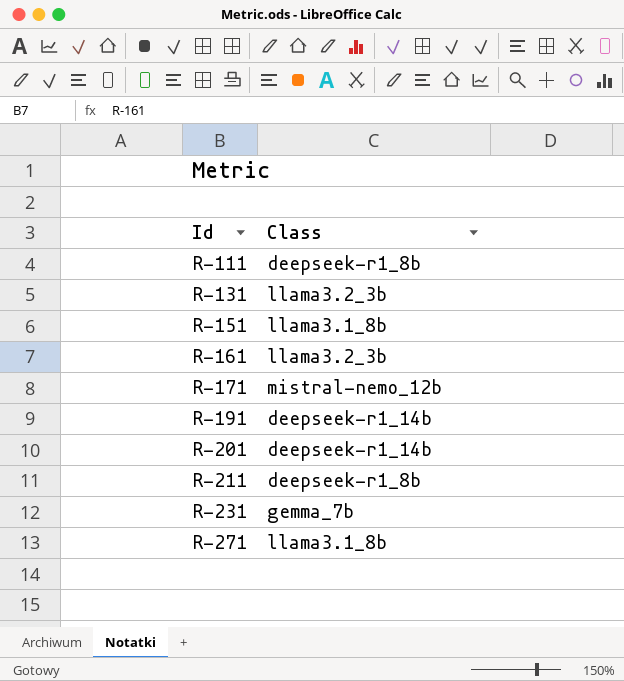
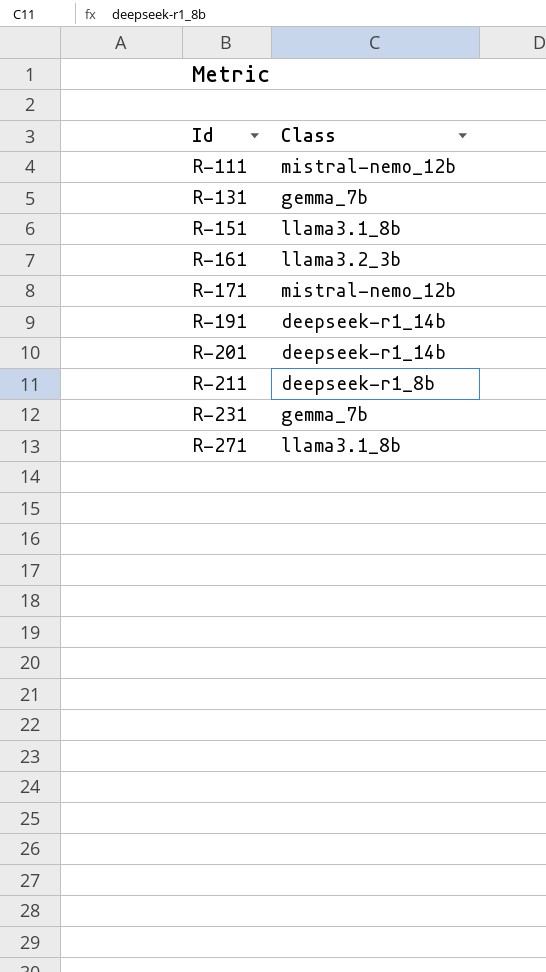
R-111 | Class: deepseek-r1_8b -> mistral-nemo_12b
R-131 | Class: llama3.2_3b -> gemma_7b

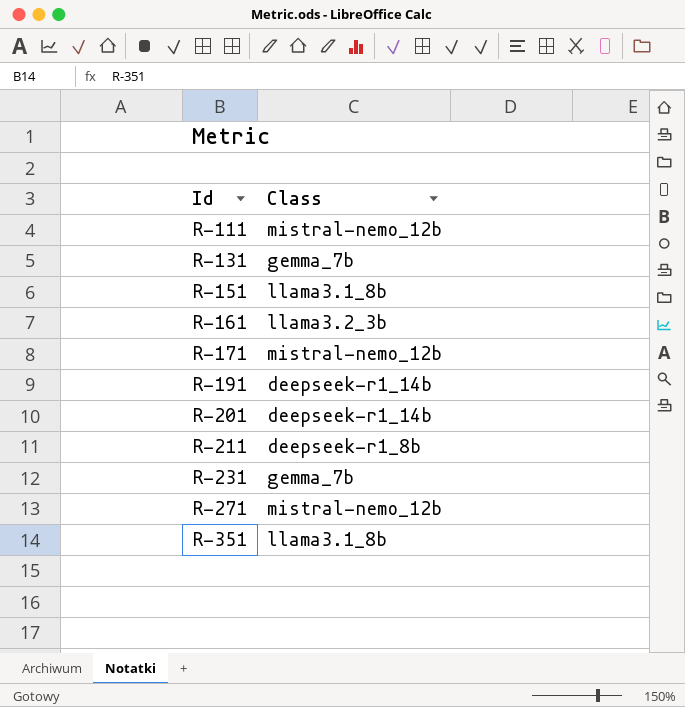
R-271 | Class: llama3.1_8b -> mistral-nemo_12b
row R-351: none -> llama3.1_8b

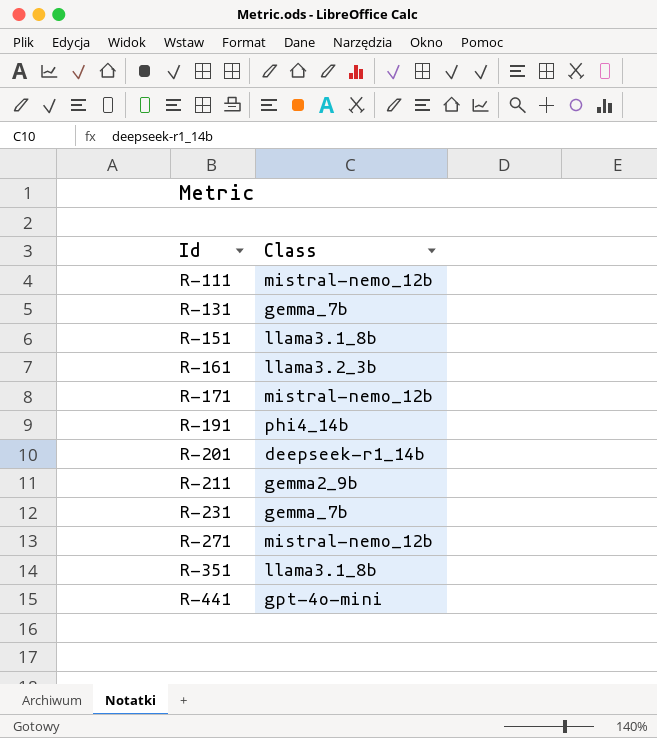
R-191 | Class: deepseek-r1_14b -> phi4_14b
R-211 | Class: deepseek-r1_8b -> gemma2_9b
row R-441: none -> gpt-4o-mini

